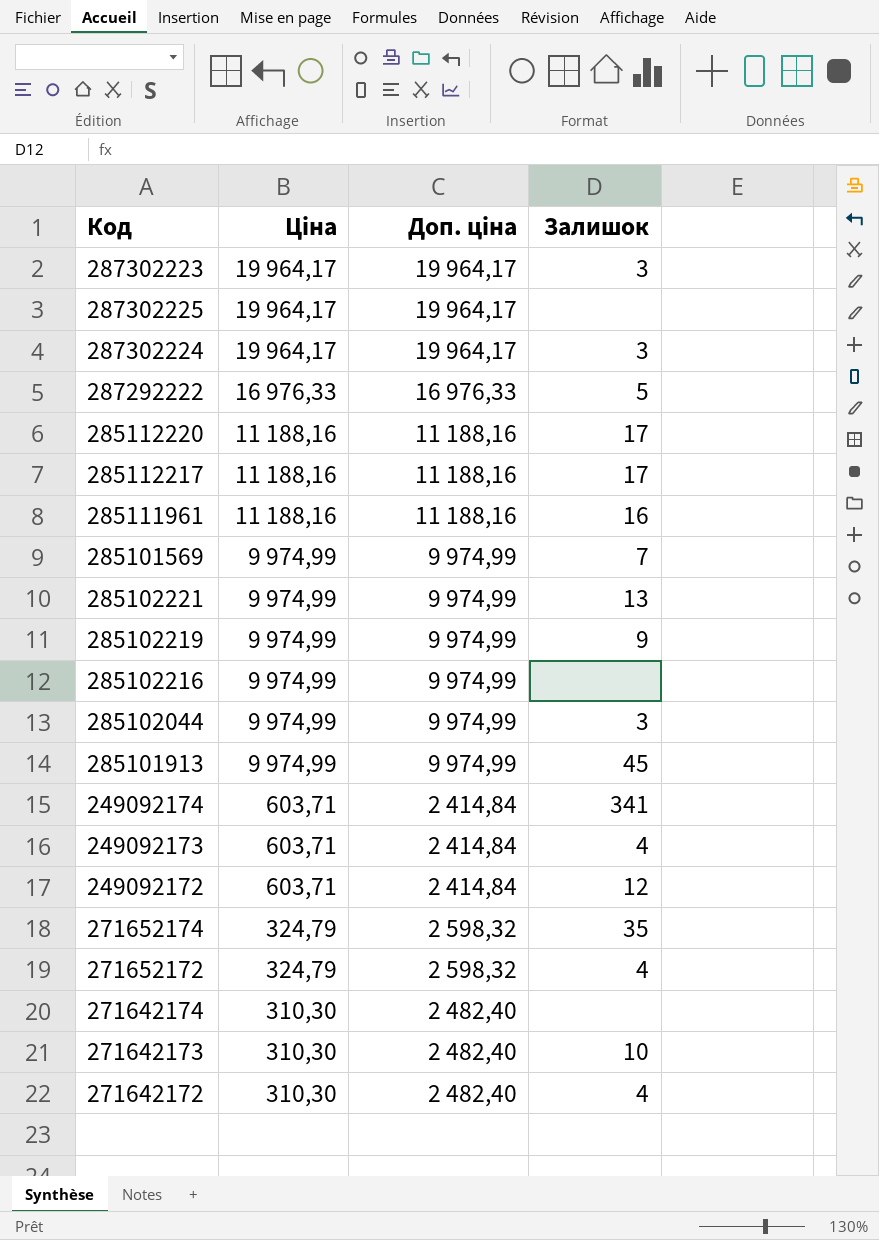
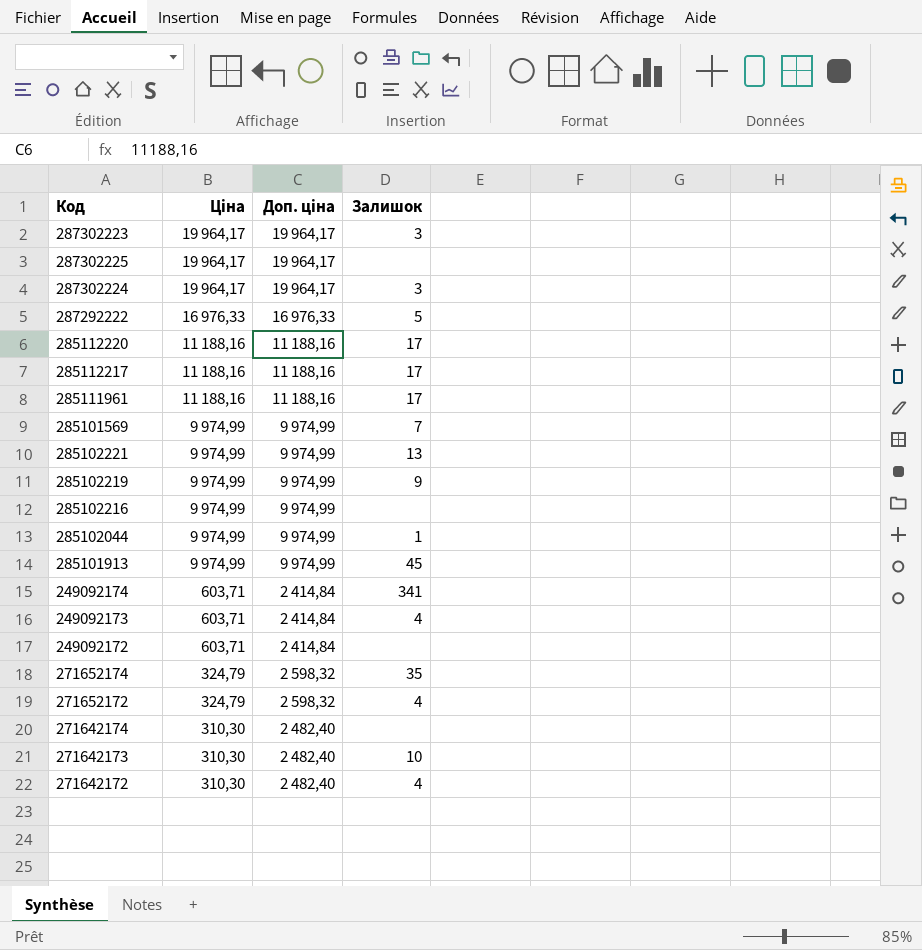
285111961 | Залишок: 16 -> 17
285102044 | Залишок: 3 -> 1
249092172 | Залишок: 12 -> none

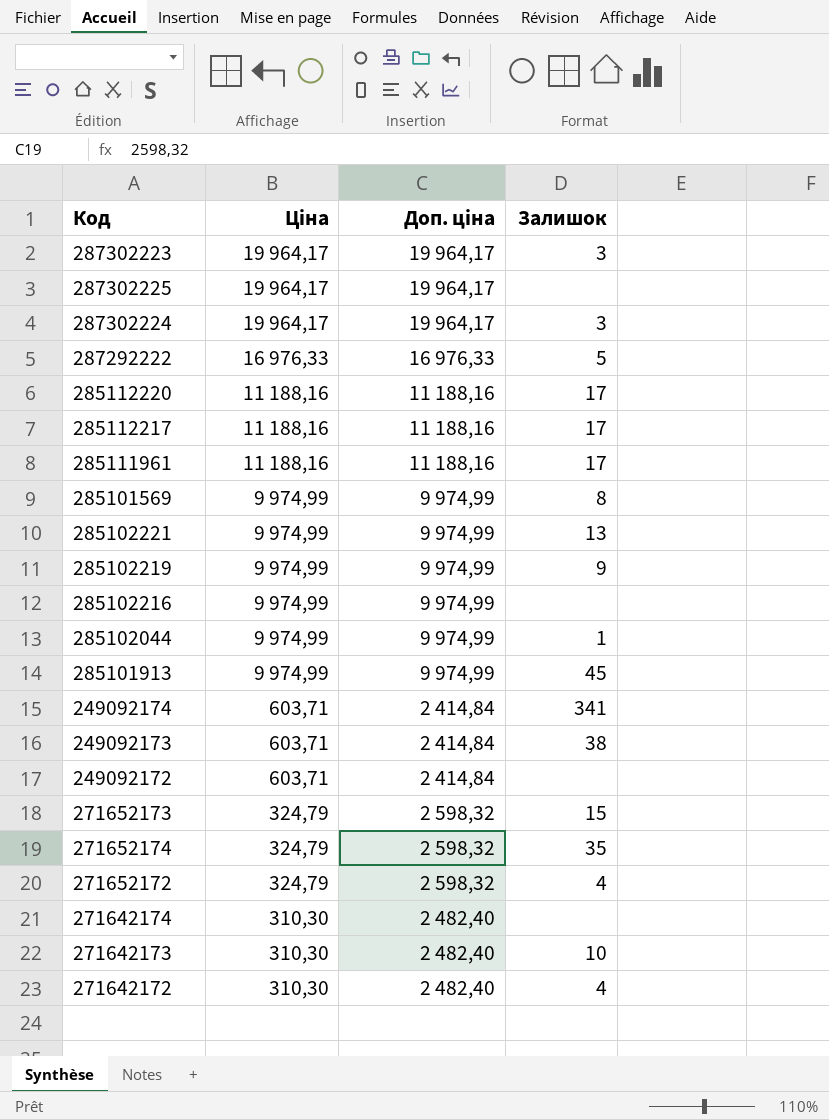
285101569 | Залишок: 7 -> 8
249092173 | Залишок: 4 -> 38
row 271652173: none -> 324,79 | 2 598,32 | 15

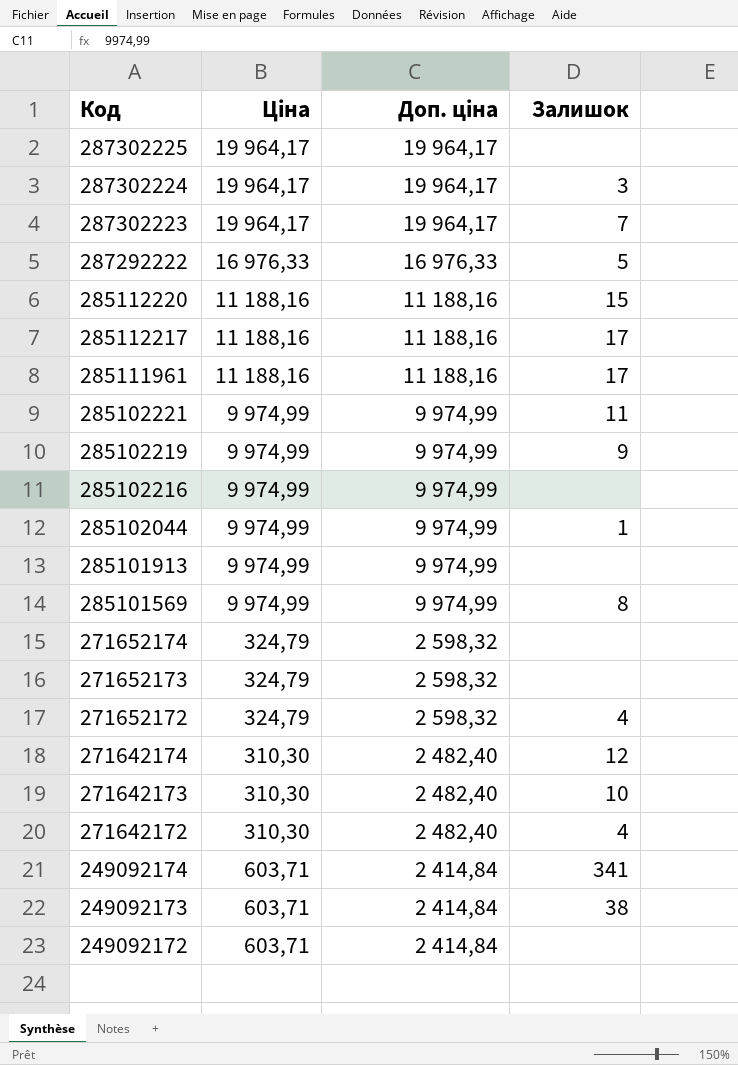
row order: Ціна descending -> Код descending
287302223 | Залишок: 3 -> 7
285112220 | Залишок: 17 -> 15
285102221 | Залишок: 13 -> 11
285101913 | Залишок: 45 -> none
271652174 | Залишок: 35 -> none
271652173 | Залишок: 15 -> none
271642174 | Залишок: none -> 12

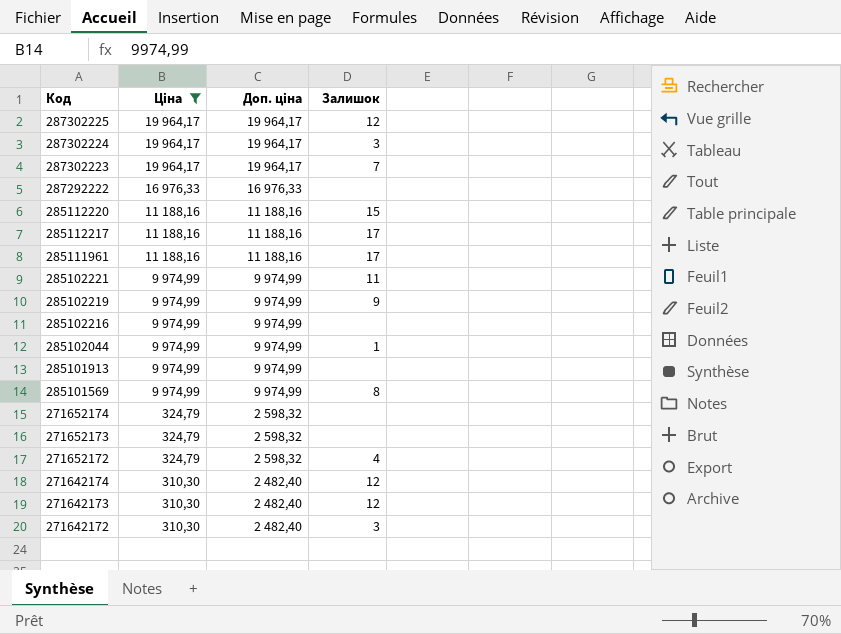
filter: none -> Ціна != 603,71
287302225 | Залишок: none -> 12
287292222 | Залишок: 5 -> none
271642173 | Залишок: 10 -> 12
271642172 | Залишок: 4 -> 3

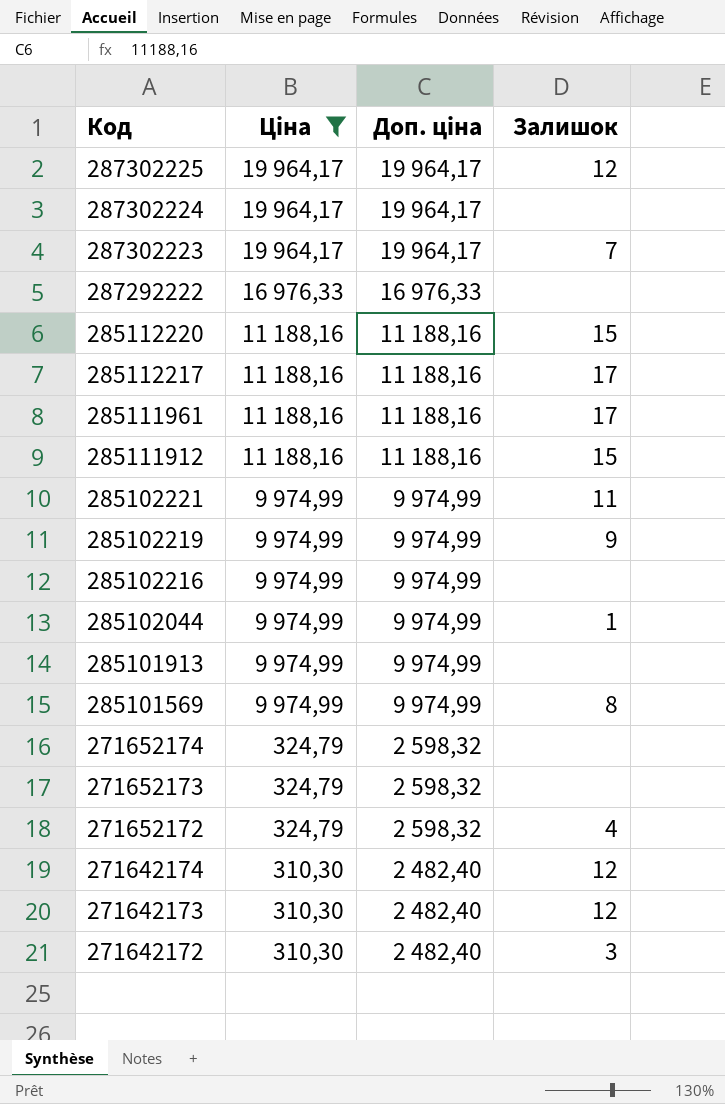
287302224 | Залишок: 3 -> none
row 285111912: none -> 11 188,16 | 11 188,16 | 15

